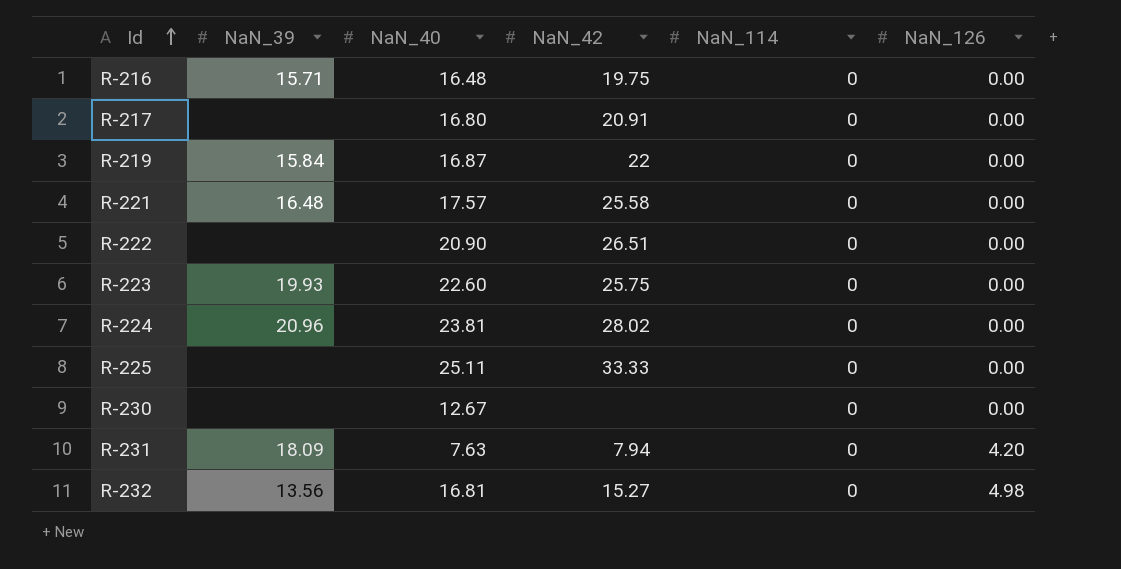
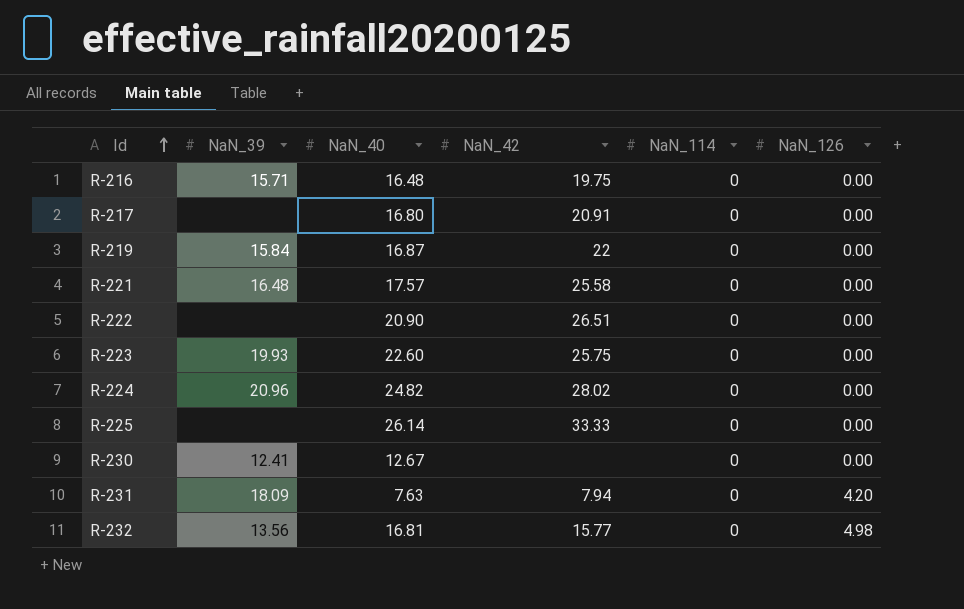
R-224 | NaN_40: 23.81 -> 24.82
R-225 | NaN_40: 25.11 -> 26.14
R-230 | NaN_39: none -> 12.41
R-232 | NaN_42: 15.27 -> 15.77

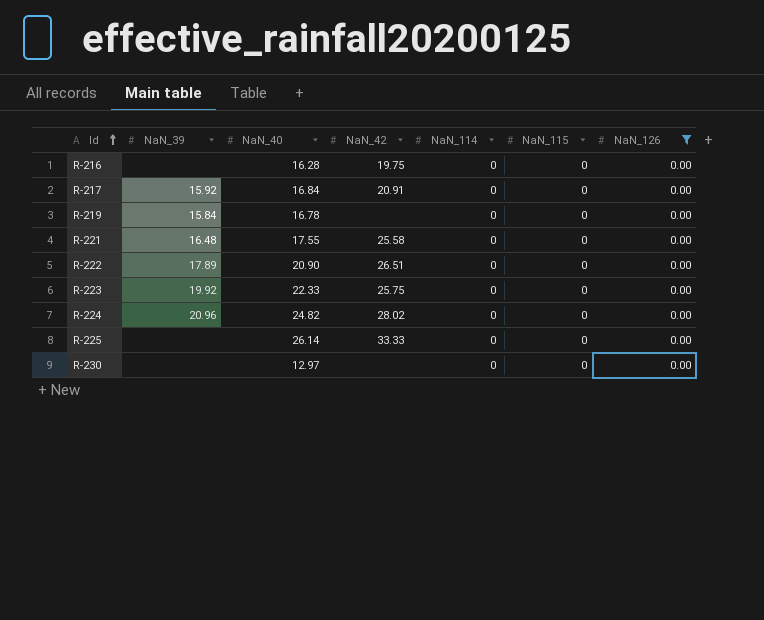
filter: none -> NaN_126 = 0.00
column NaN_115 | position: none -> 6
R-216 | NaN_39: 15.71 -> none
R-216 | NaN_40: 16.48 -> 16.28
R-217 | NaN_39: none -> 15.92
R-217 | NaN_40: 16.80 -> 16.84
R-219 | NaN_40: 16.87 -> 16.78
R-219 | NaN_42: 22 -> none
R-221 | NaN_40: 17.57 -> 17.55
R-222 | NaN_39: none -> 17.89
R-223 | NaN_39: 19.93 -> 19.92
R-223 | NaN_40: 22.60 -> 22.33
R-230 | NaN_39: 12.41 -> none
R-230 | NaN_40: 12.67 -> 12.97

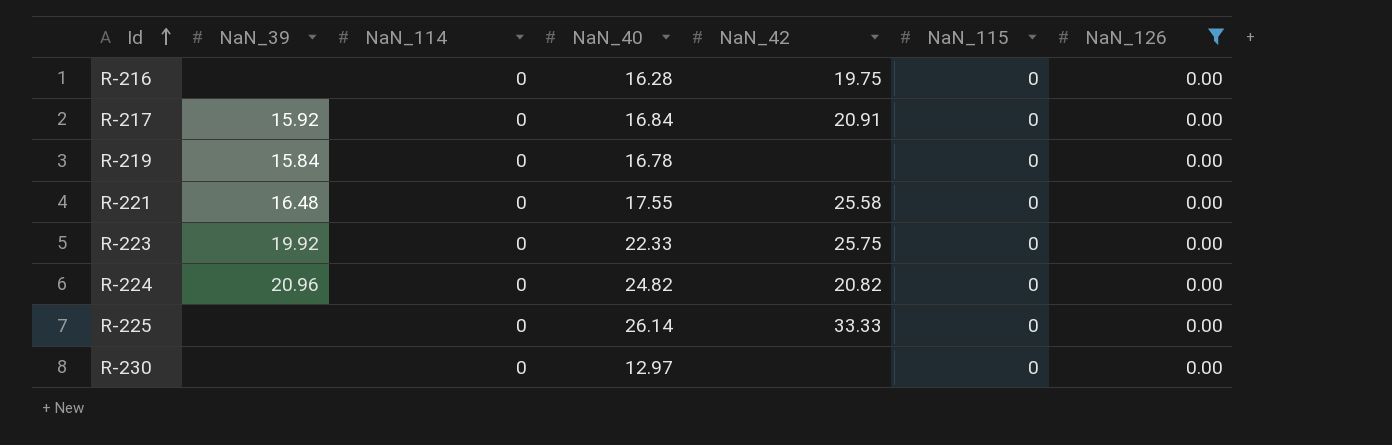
column NaN_114 | position: 5 -> 3
row R-222: 17.89 | 20.90 | 26.51 | 0 | 0 | 0.00 -> none
R-224 | NaN_42: 28.02 -> 20.82

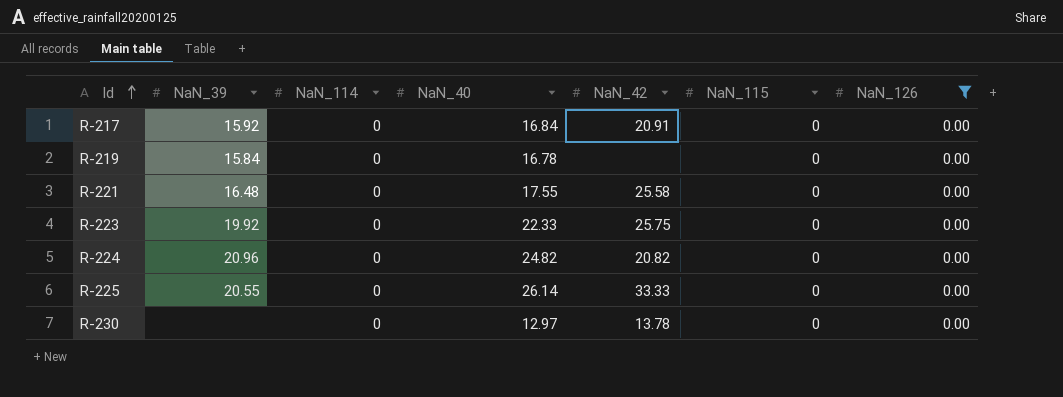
row R-216: none | 0 | 16.28 | 19.75 | 0 | 0.00 -> none
R-225 | NaN_39: none -> 20.55
R-230 | NaN_42: none -> 13.78

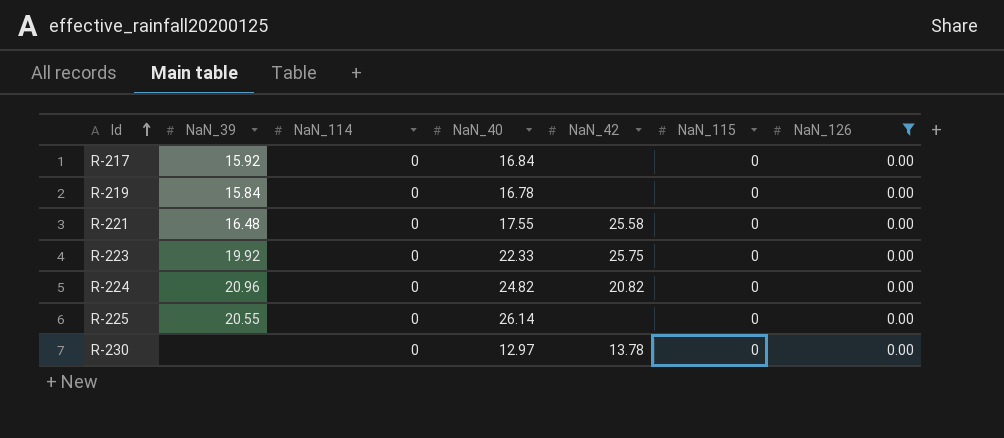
R-217 | NaN_42: 20.91 -> none
R-225 | NaN_42: 33.33 -> none

